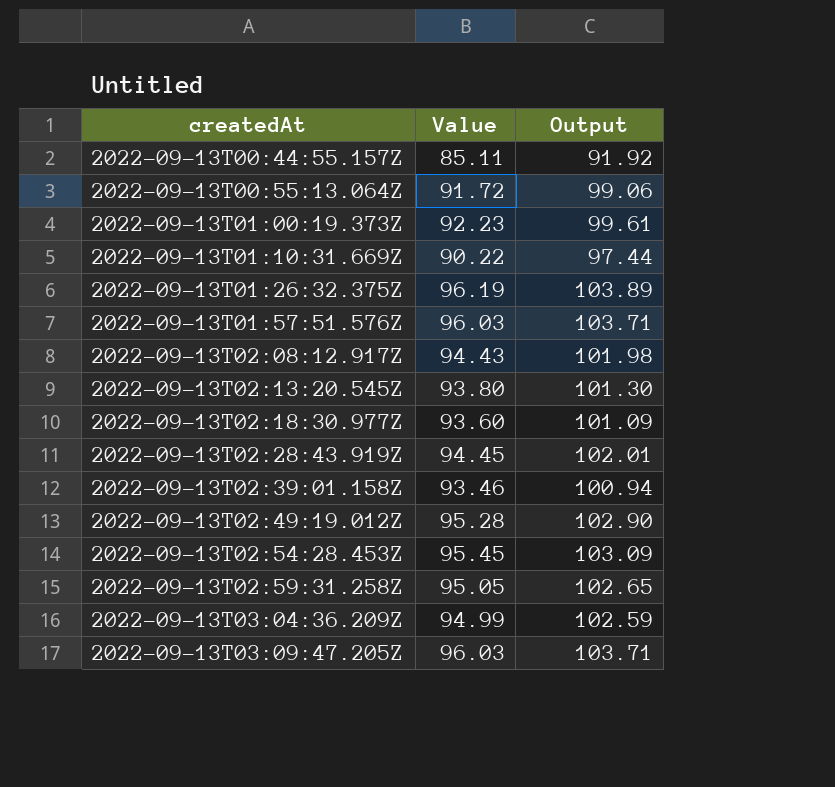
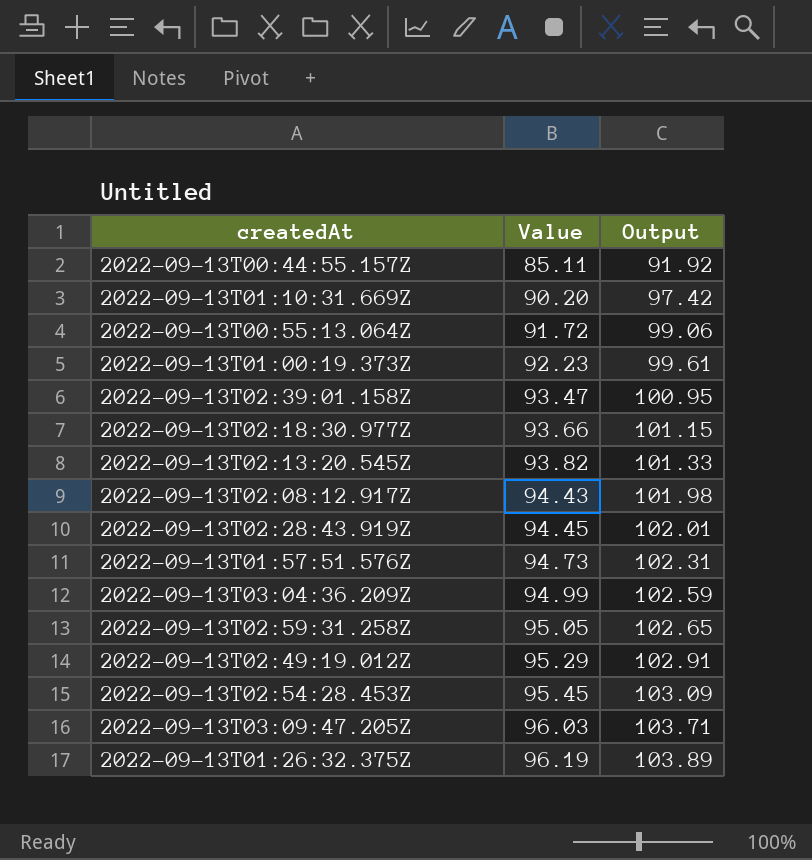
row order: createdAt ascending -> Value ascending
2022-09-13T01:10:31.669Z | Value: 90.22 -> 90.20
2022-09-13T01:10:31.669Z | Output: 97.44 -> 97.42
2022-09-13T02:39:01.158Z | Value: 93.46 -> 93.47
2022-09-13T02:39:01.158Z | Output: 100.94 -> 100.95
2022-09-13T02:18:30.977Z | Value: 93.60 -> 93.66
2022-09-13T02:18:30.977Z | Output: 101.09 -> 101.15
2022-09-13T02:13:20.545Z | Value: 93.80 -> 93.82
2022-09-13T02:13:20.545Z | Output: 101.30 -> 101.33
2022-09-13T01:57:51.576Z | Value: 96.03 -> 94.73
2022-09-13T01:57:51.576Z | Output: 103.71 -> 102.31
2022-09-13T02:49:19.012Z | Value: 95.28 -> 95.29
2022-09-13T02:49:19.012Z | Output: 102.90 -> 102.91

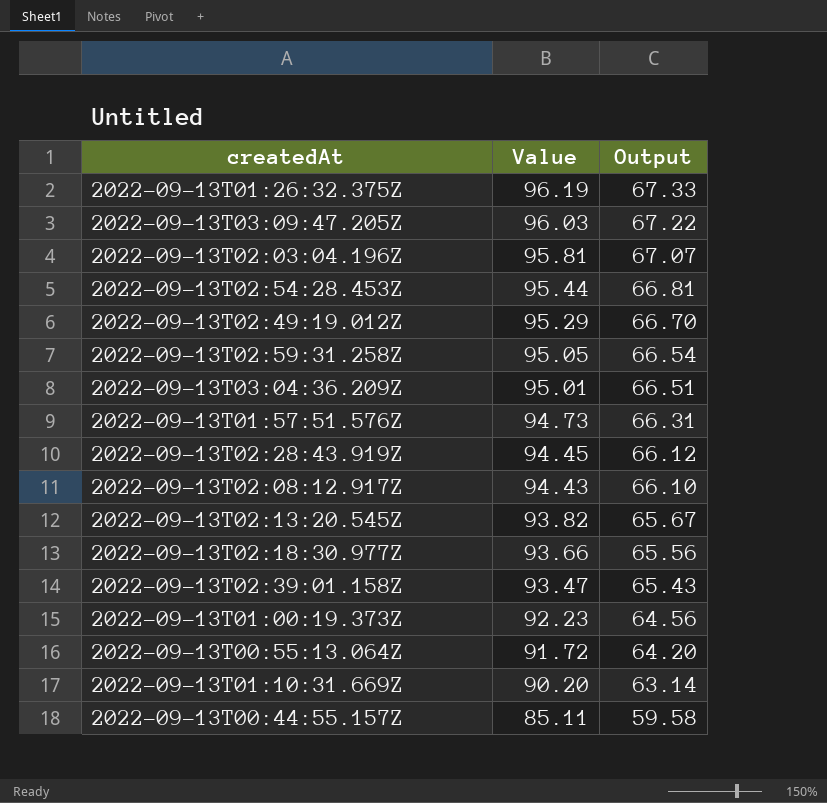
row order: Value ascending -> Value descending
column Output | formula: [Value] * 1.08 -> [Value] * 0.7
row 2022-09-13T02:03:04.196Z: none -> 95.81 | 67.07
2022-09-13T02:54:28.453Z | Value: 95.45 -> 95.44
2022-09-13T03:04:36.209Z | Value: 94.99 -> 95.01

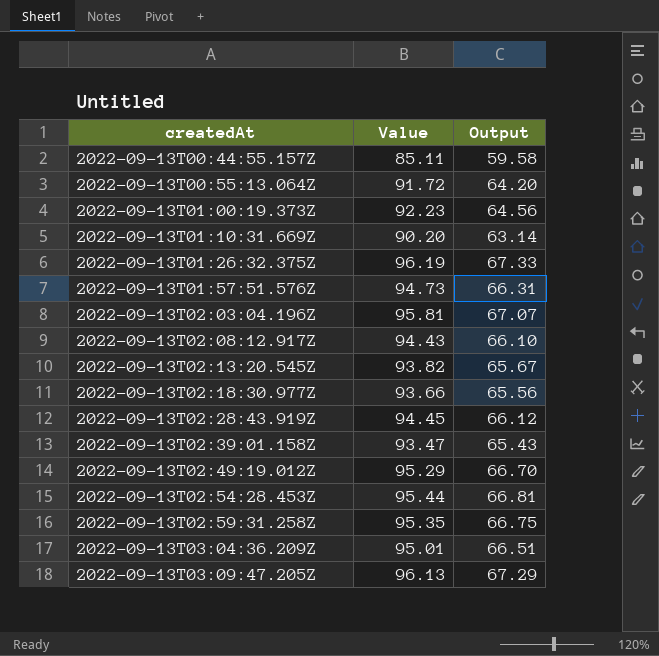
row order: Value descending -> createdAt ascending
2022-09-13T02:59:31.258Z | Value: 95.05 -> 95.35
2022-09-13T02:59:31.258Z | Output: 66.54 -> 66.75
2022-09-13T03:09:47.205Z | Value: 96.03 -> 96.13
2022-09-13T03:09:47.205Z | Output: 67.22 -> 67.29

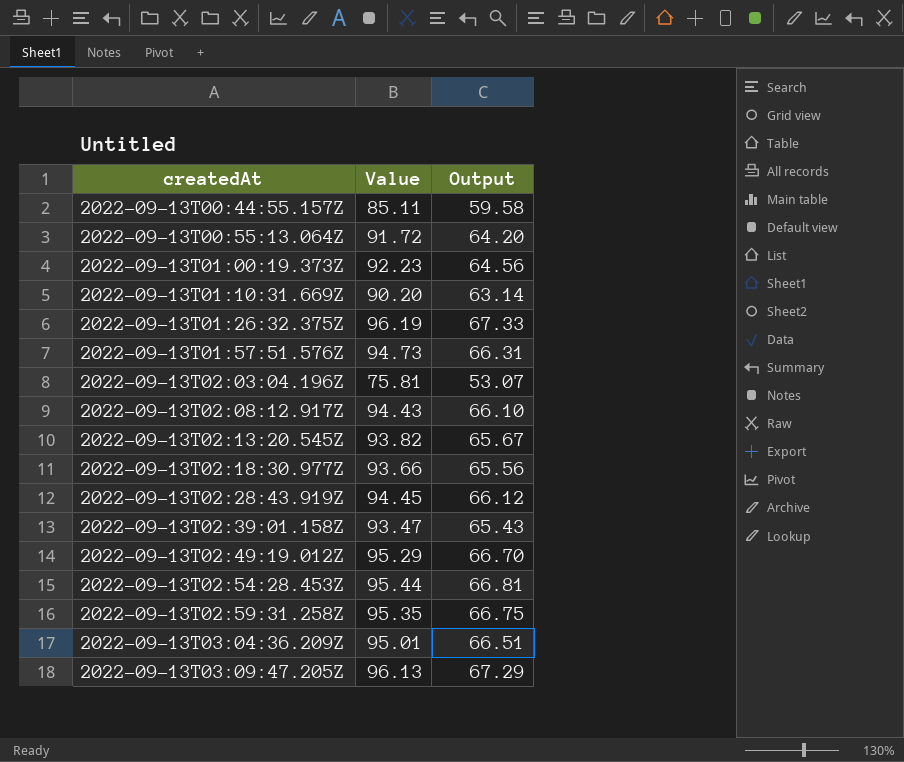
2022-09-13T02:03:04.196Z | Value: 95.81 -> 75.81
2022-09-13T02:03:04.196Z | Output: 67.07 -> 53.07

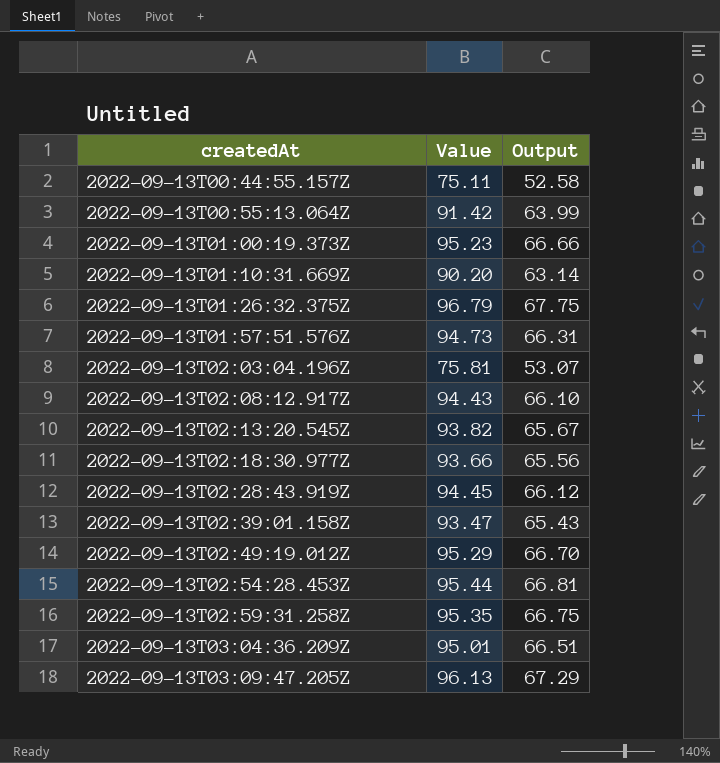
2022-09-13T00:44:55.157Z | Value: 85.11 -> 75.11
2022-09-13T00:44:55.157Z | Output: 59.58 -> 52.58
2022-09-13T00:55:13.064Z | Value: 91.72 -> 91.42
2022-09-13T00:55:13.064Z | Output: 64.20 -> 63.99
2022-09-13T01:00:19.373Z | Value: 92.23 -> 95.23
2022-09-13T01:00:19.373Z | Output: 64.56 -> 66.66
2022-09-13T01:26:32.375Z | Value: 96.19 -> 96.79
2022-09-13T01:26:32.375Z | Output: 67.33 -> 67.75

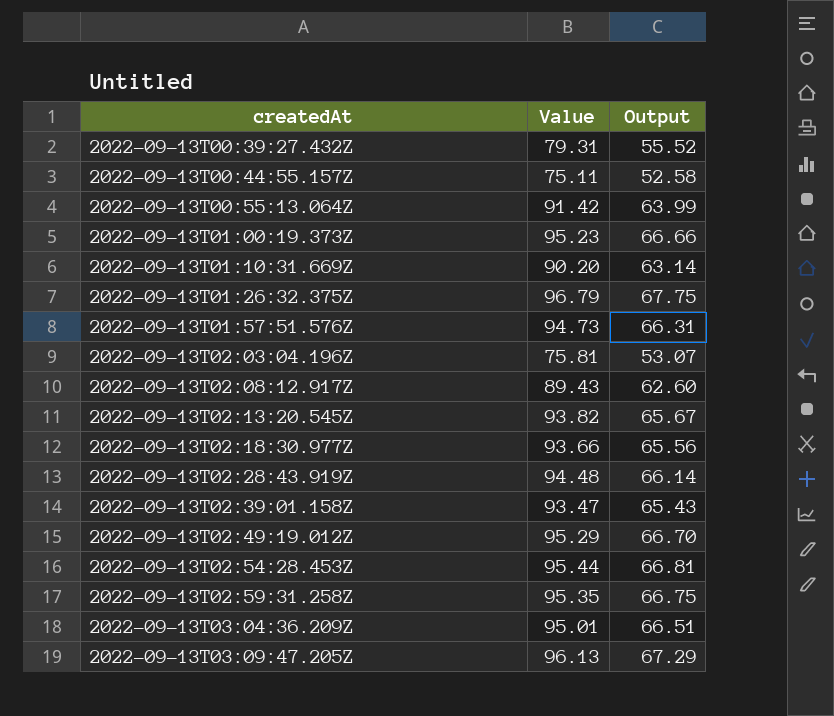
row 2022-09-13T00:39:27.432Z: none -> 79.31 | 55.52
2022-09-13T02:08:12.917Z | Value: 94.43 -> 89.43
2022-09-13T02:08:12.917Z | Output: 66.10 -> 62.60
2022-09-13T02:28:43.919Z | Value: 94.45 -> 94.48
2022-09-13T02:28:43.919Z | Output: 66.12 -> 66.14

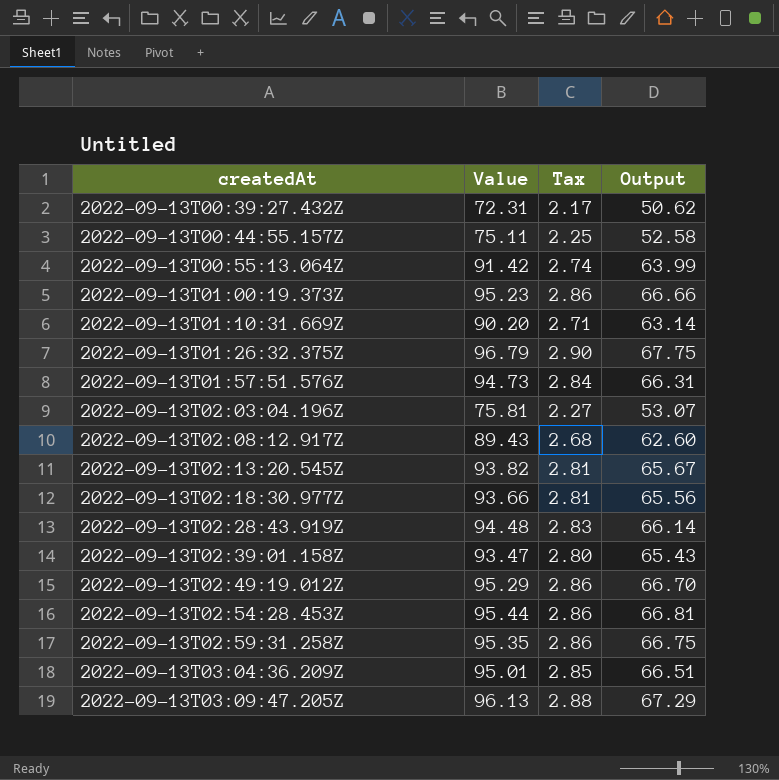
column Tax | formula: none -> [Value] * 0.03
2022-09-13T00:39:27.432Z | Value: 79.31 -> 72.31
2022-09-13T00:39:27.432Z | Output: 55.52 -> 50.62

